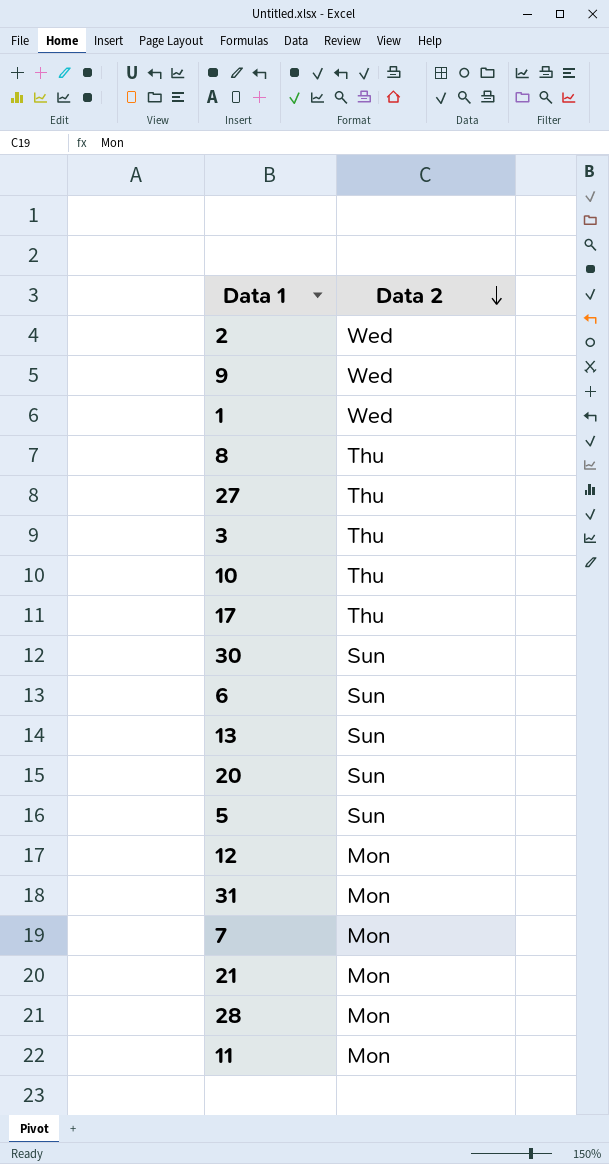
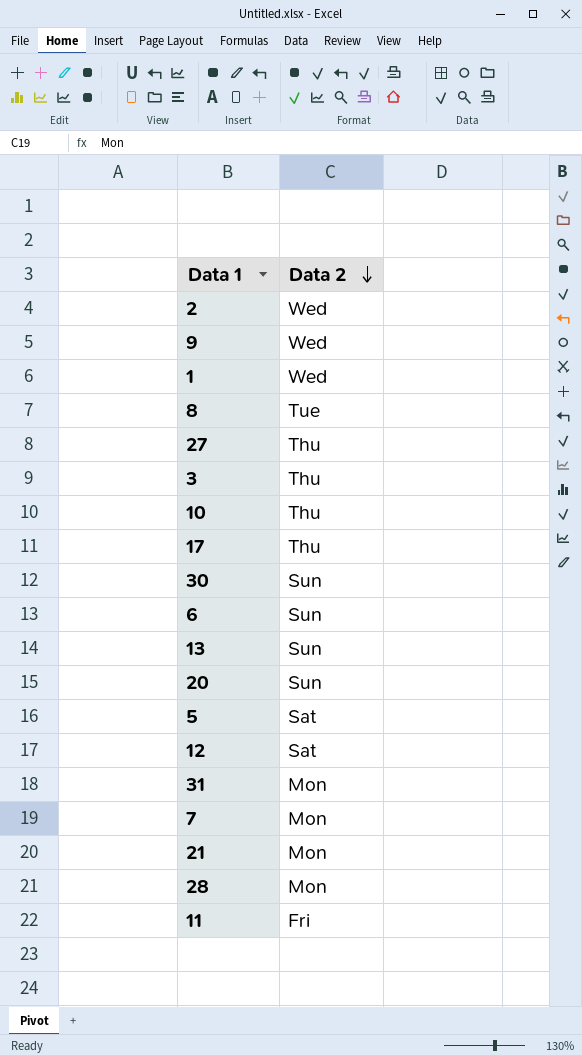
8 | Data 2: Thu -> Tue
5 | Data 2: Sun -> Sat
12 | Data 2: Mon -> Sat
11 | Data 2: Mon -> Fri

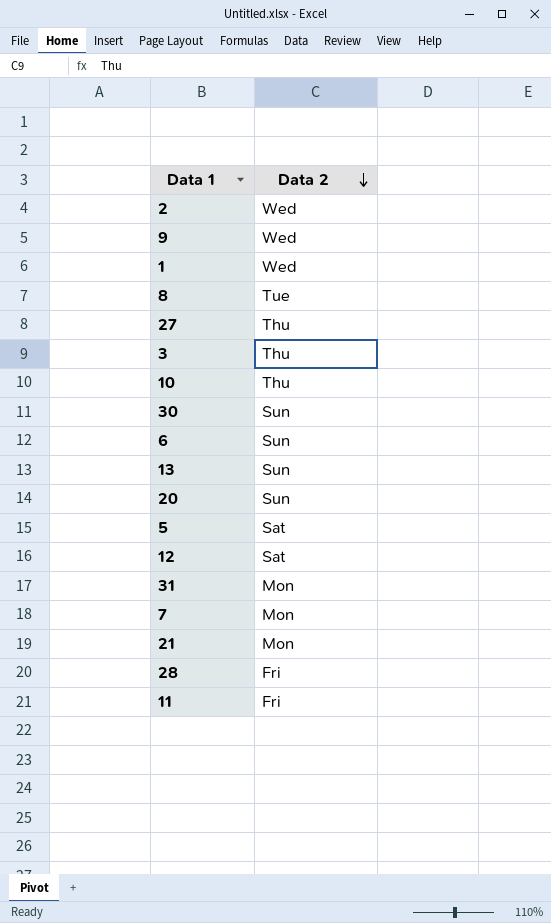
row 17: Thu -> none
28 | Data 2: Mon -> Fri

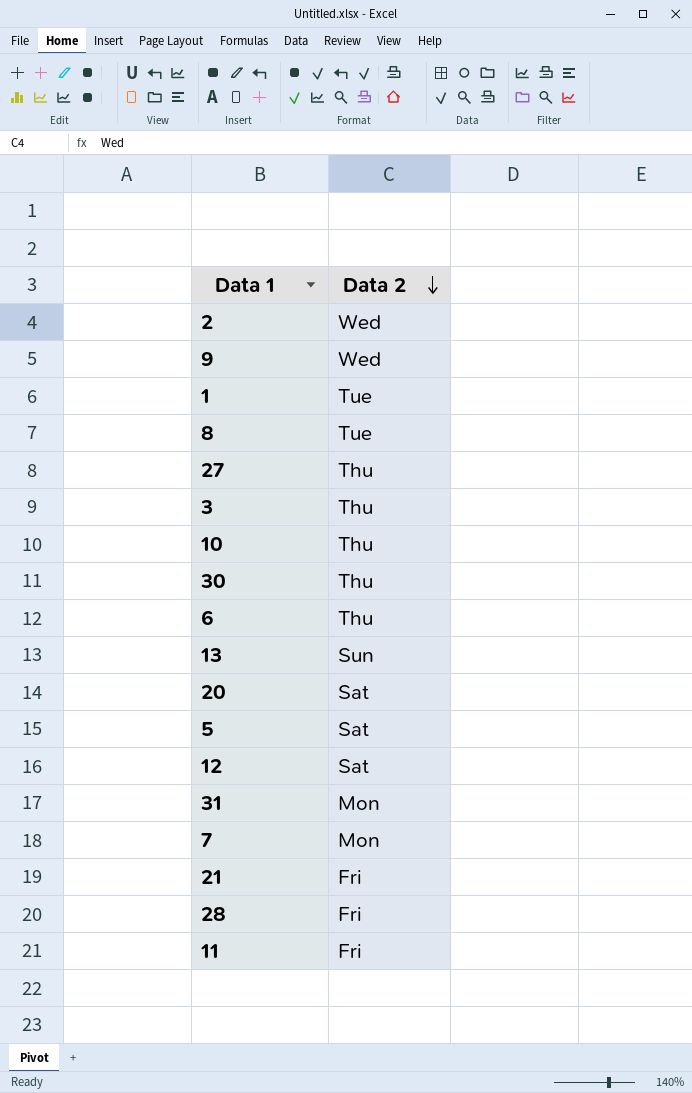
1 | Data 2: Wed -> Tue
30 | Data 2: Sun -> Thu
6 | Data 2: Sun -> Thu
20 | Data 2: Sun -> Sat
21 | Data 2: Mon -> Fri

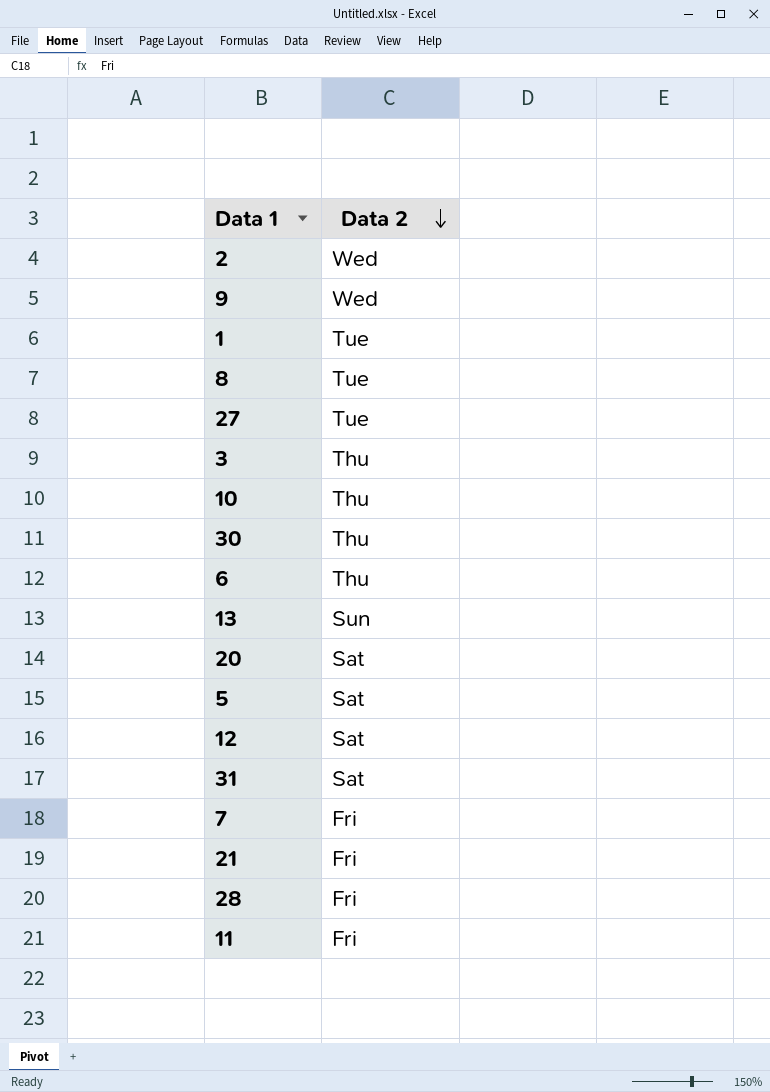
27 | Data 2: Thu -> Tue
31 | Data 2: Mon -> Sat
7 | Data 2: Mon -> Fri

